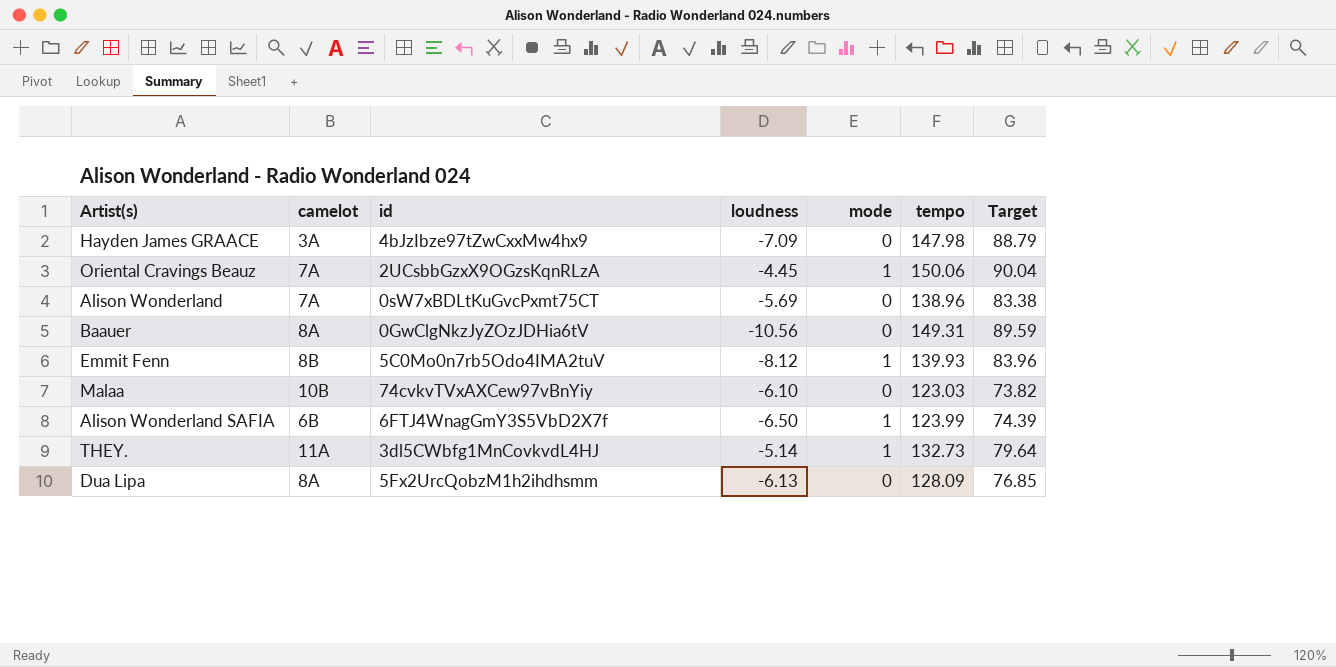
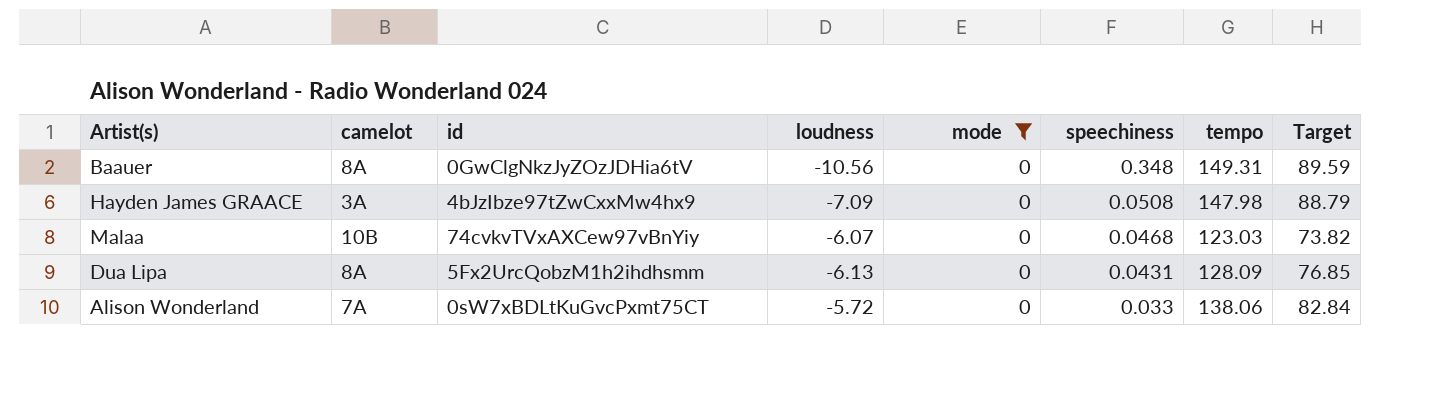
filter: none -> mode = 0
row order: none -> speechiness descending
column speechiness | position: none -> 6
Malaa | loudness: -6.10 -> -6.07
Alison Wonderland | loudness: -5.69 -> -5.72
Alison Wonderland | tempo: 138.96 -> 138.06
Alison Wonderland | Target: 83.38 -> 82.84

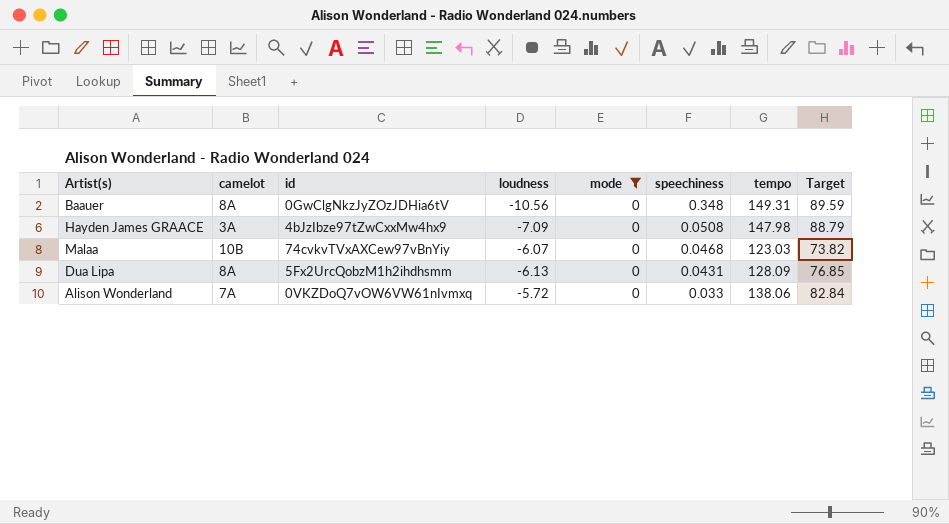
Alison Wonderland | id: 0sW7xBDLtKuGvcPxmt75CT -> 0VKZDoQ7vOW6VW61nIvmxq

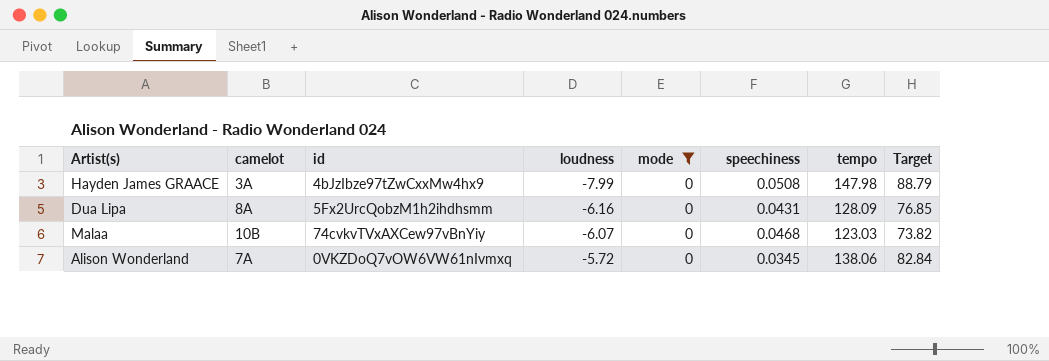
row order: speechiness descending -> loudness ascending
row Baauer: 8A | 0GwClgNkzJyZOzJDHia6tV | -10.56 | 0 | 0.348 | 149.31 | 89.59 -> none
Hayden James GRAACE | loudness: -7.09 -> -7.99
Dua Lipa | loudness: -6.13 -> -6.16
Alison Wonderland | speechiness: 0.033 -> 0.0345

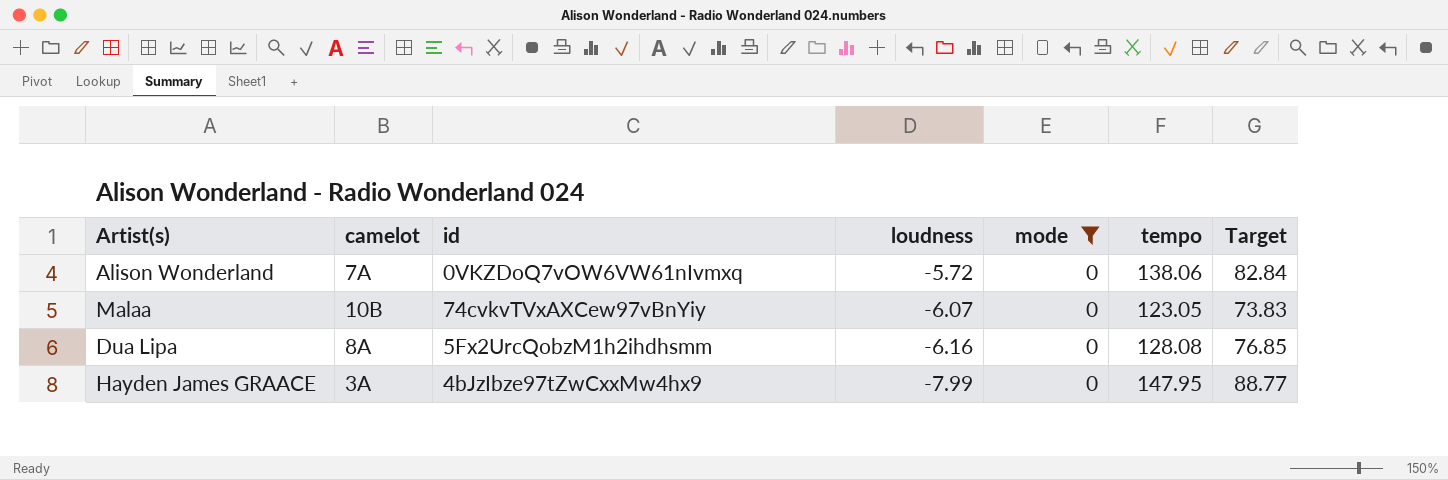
row order: loudness ascending -> loudness descending
column speechiness | position: 6 -> none
Malaa | tempo: 123.03 -> 123.05
Malaa | Target: 73.82 -> 73.83
Dua Lipa | tempo: 128.09 -> 128.08
Hayden James GRAACE | tempo: 147.98 -> 147.95
Hayden James GRAACE | Target: 88.79 -> 88.77

